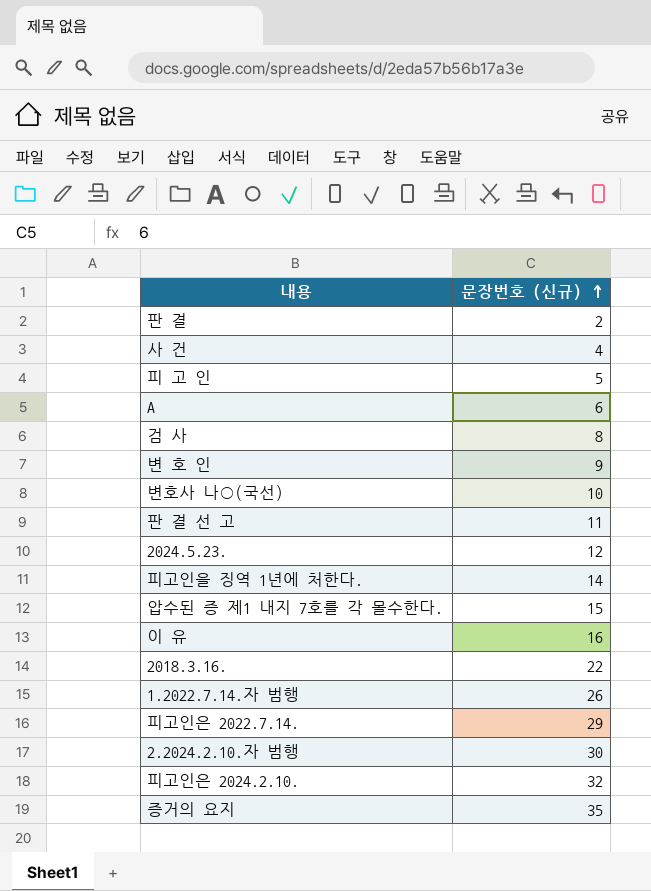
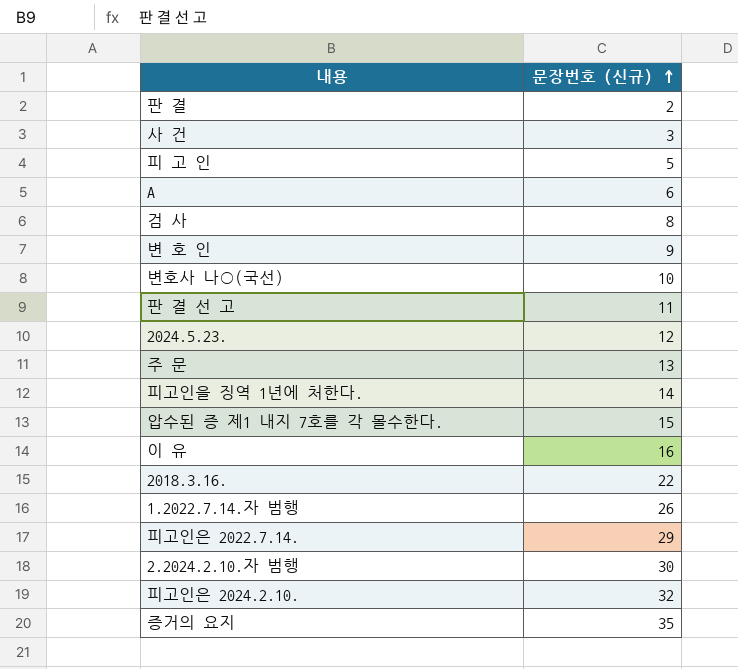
사 건 | 문장번호 (신규): 4 -> 3
row 주 문: none -> 13

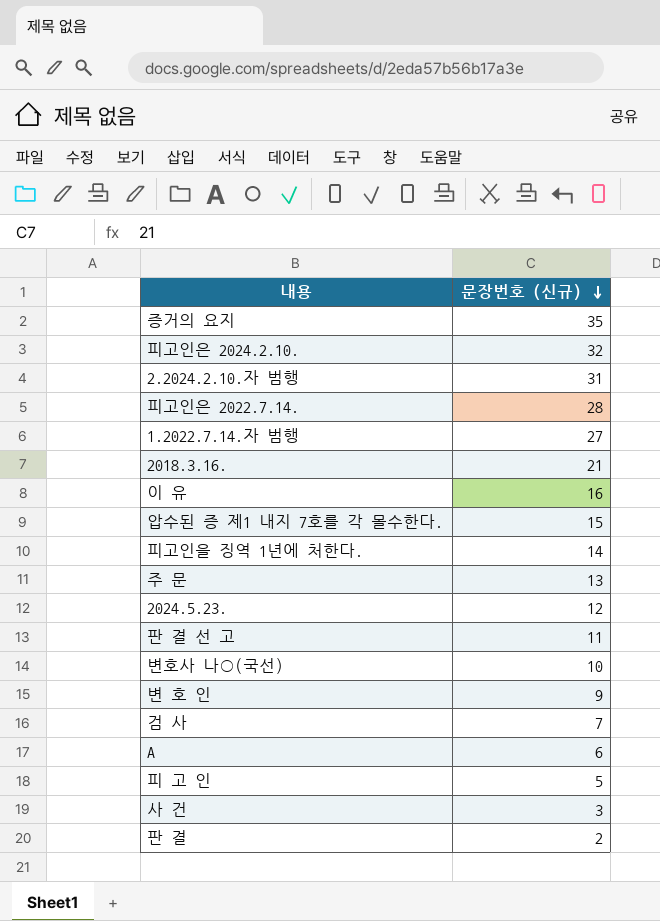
row order: 문장번호 (신규) ascending -> 문장번호 (신규) descending
2.2024.2.10.자 범행 | 문장번호 (신규): 30 -> 31
피고인은 2022.7.14. | 문장번호 (신규): 29 -> 28
1.2022.7.14.자 범행 | 문장번호 (신규): 26 -> 27
2018.3.16. | 문장번호 (신규): 22 -> 21
검 사 | 문장번호 (신규): 8 -> 7

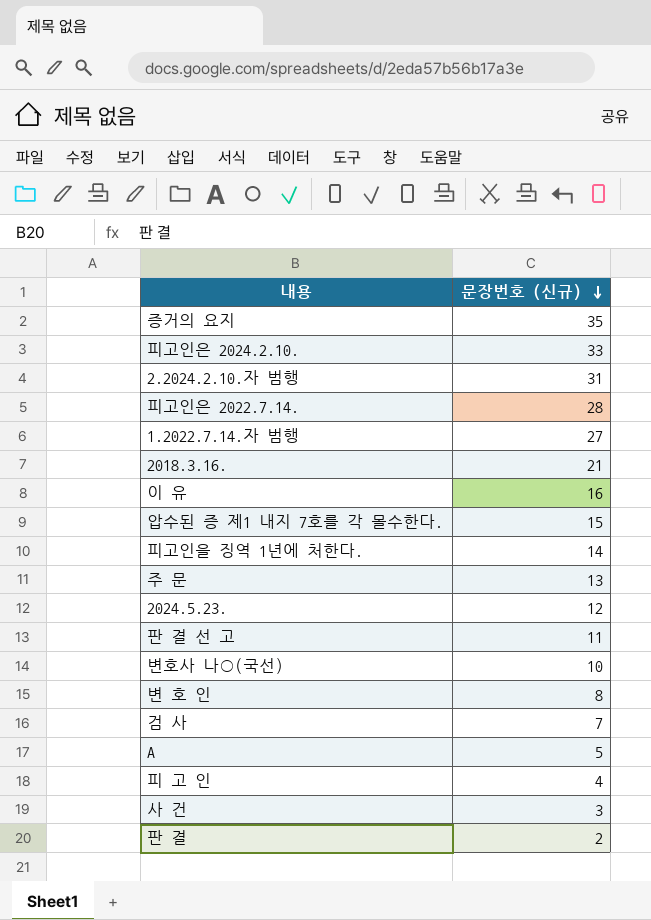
피고인은 2024.2.10. | 문장번호 (신규): 32 -> 33
변 호 인 | 문장번호 (신규): 9 -> 8
A | 문장번호 (신규): 6 -> 5
피 고 인 | 문장번호 (신규): 5 -> 4

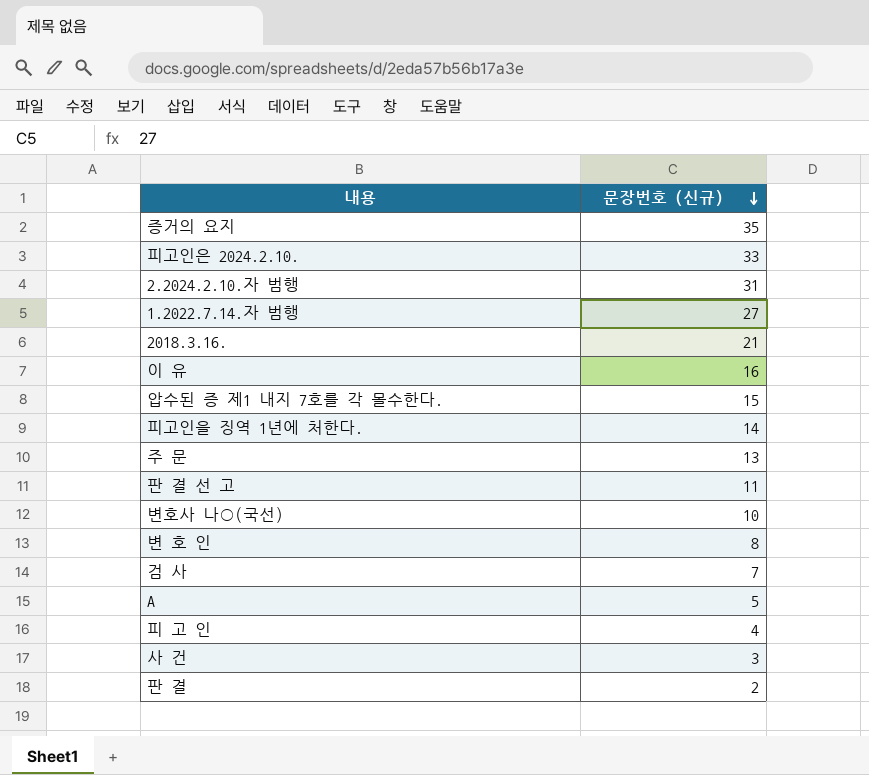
row 피고인은 2022.7.14.: 28 -> none
row 2024.5.23.: 12 -> none

